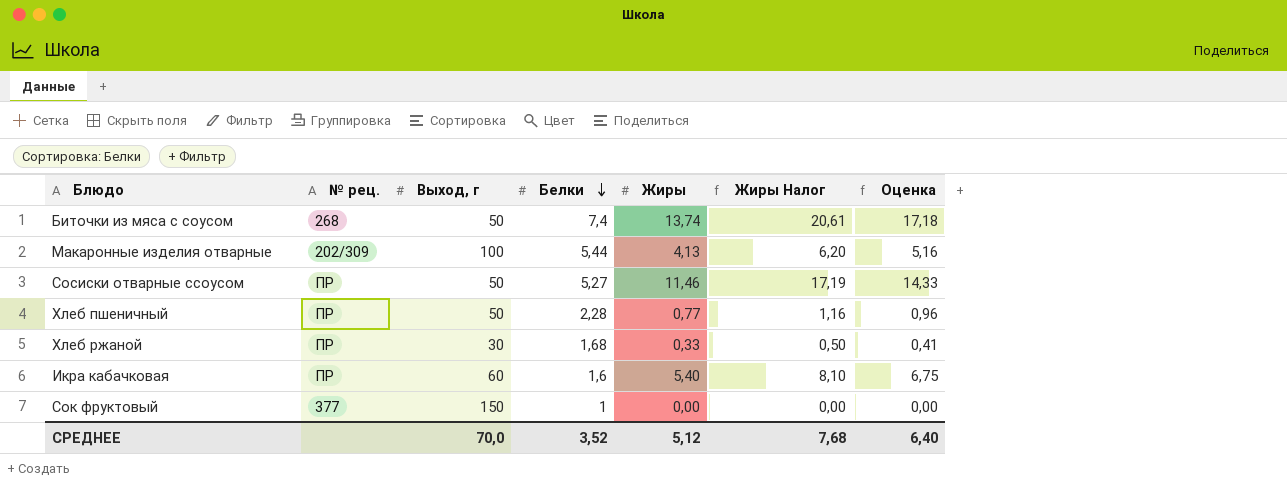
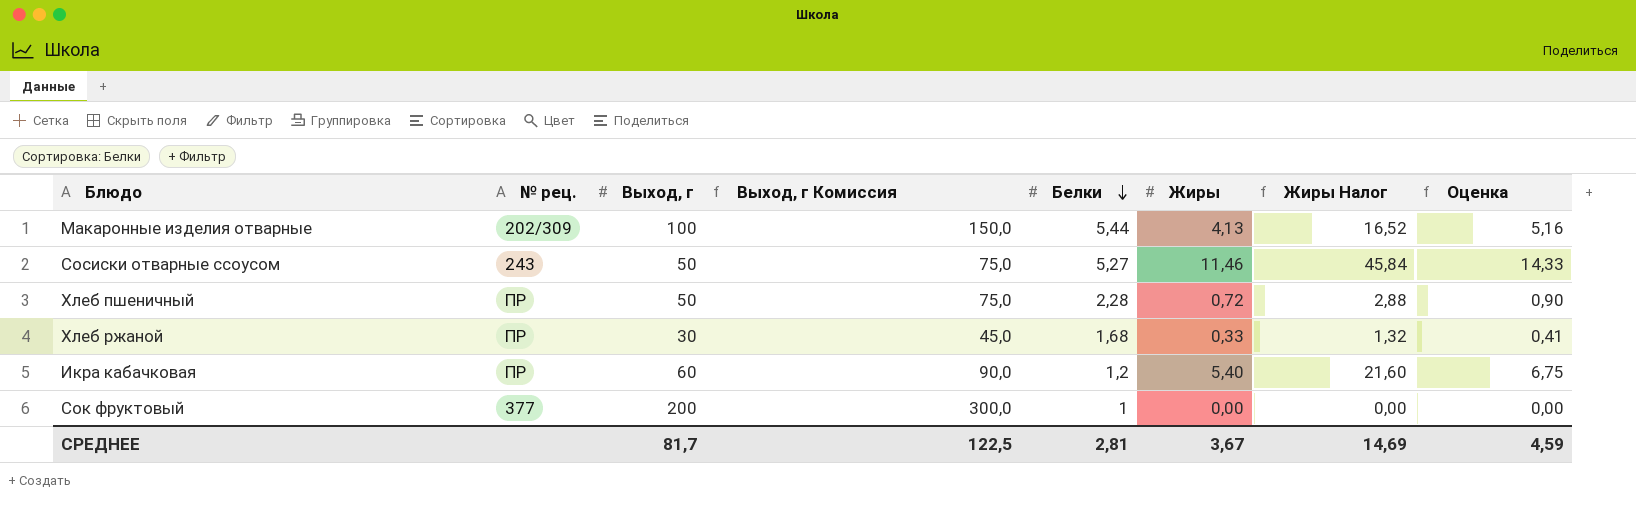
column Выход, г Комиссия | formula: none -> [Выход, г] * 1,5
column Жиры Налог | formula: [Жиры] * 1,5 -> [Жиры] * 4
row Биточки из мяса с соусом: 268 | 50 | 7,4 | 13,74 | 20,61 | 17,18 -> none
Сосиски отварные ссоусом | № рец.: ПР -> 243
Хлеб пшеничный | Жиры: 0,77 -> 0,72
Хлеб пшеничный | Оценка: 0,96 -> 0,90
Икра кабачковая | Белки: 1,6 -> 1,2
Сок фруктовый | Выход, г: 150 -> 200
СРЕДНЕЕ | Выход, г: 70,0 -> 81,7
СРЕДНЕЕ | Белки: 3,52 -> 2,81
СРЕДНЕЕ | Жиры: 5,12 -> 3,67
СРЕДНЕЕ | Жиры Налог: 7,68 -> 14,69
СРЕДНЕЕ | Оценка: 6,40 -> 4,59

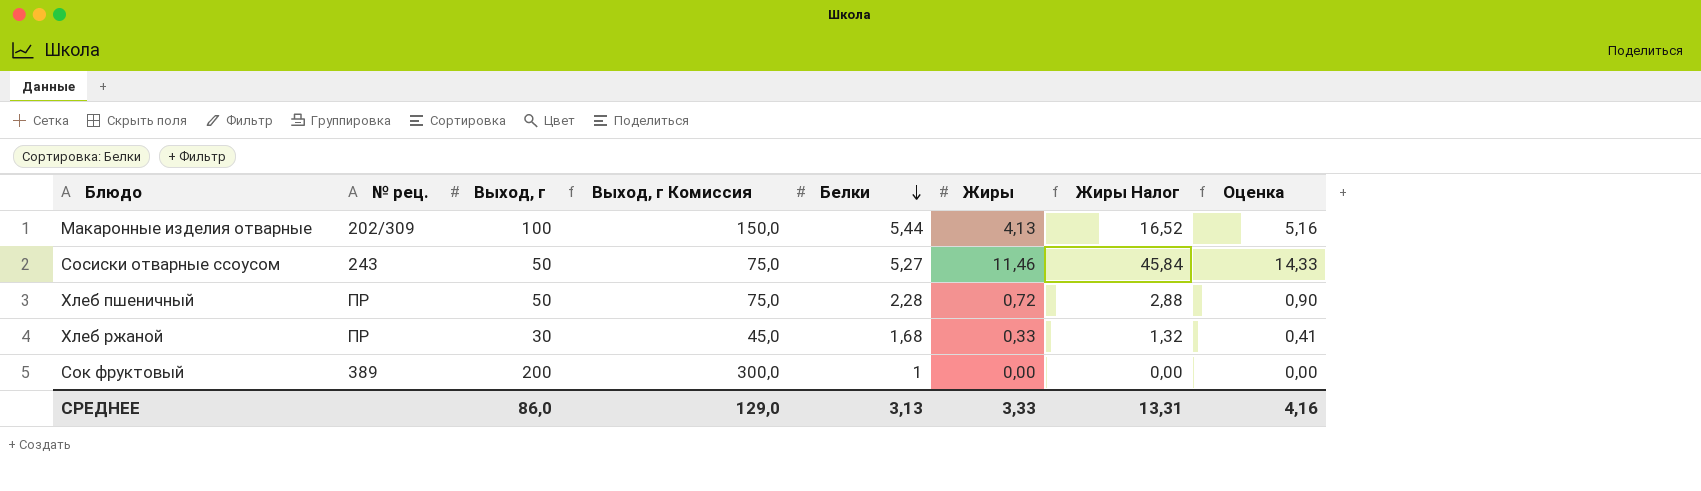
row Икра кабачковая: ПР | 60 | 90,0 | 1,2 | 5,40 | 21,60 | 6,75 -> none
Сок фруктовый | № рец.: 377 -> 389
СРЕДНЕЕ | Выход, г: 81,7 -> 86,0
СРЕДНЕЕ | Выход, г Комиссия: 122,5 -> 129,0
СРЕДНЕЕ | Белки: 2,81 -> 3,13
СРЕДНЕЕ | Жиры: 3,67 -> 3,33
СРЕДНЕЕ | Жиры Налог: 14,69 -> 13,31
СРЕДНЕЕ | Оценка: 4,59 -> 4,16

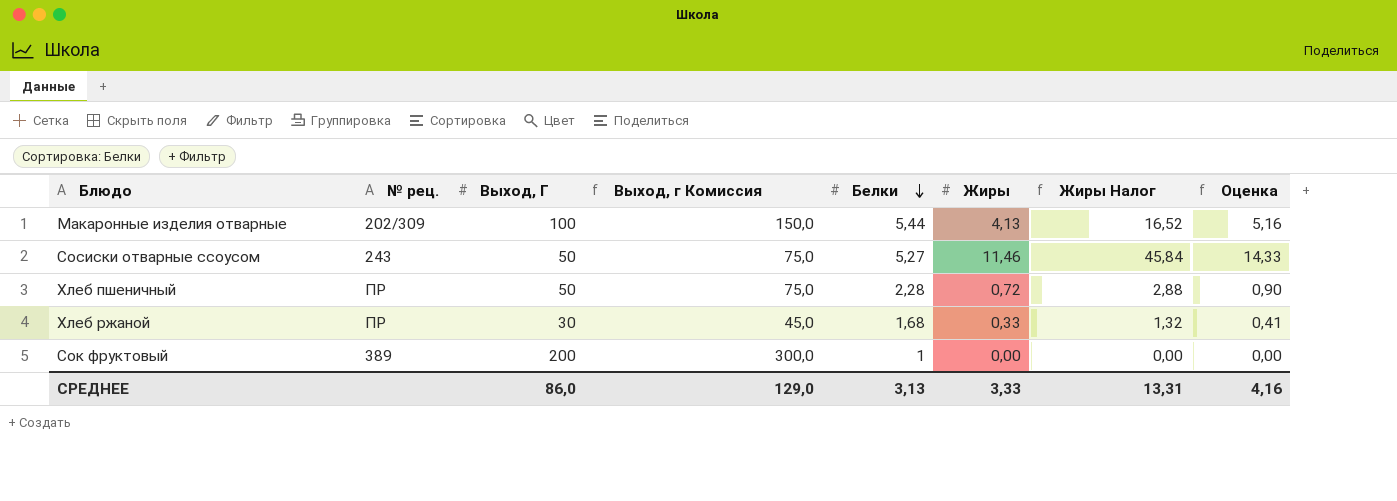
column name: Выход, г -> Выход, Г

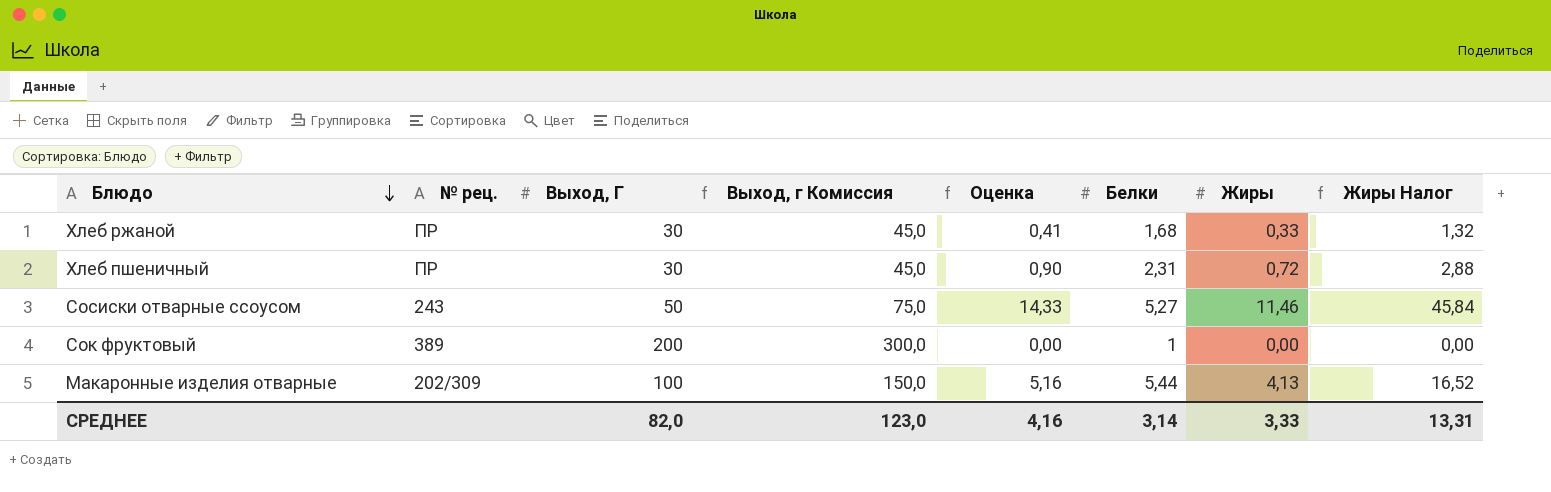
row order: Белки descending -> Блюдо descending
column Оценка | position: 8 -> 5
Хлеб пшеничный | Выход, Г: 50 -> 30
Хлеб пшеничный | Выход, г Комиссия: 75,0 -> 45,0
Хлеб пшеничный | Белки: 2,28 -> 2,31
СРЕДНЕЕ | Выход, Г: 86,0 -> 82,0
СРЕДНЕЕ | Выход, г Комиссия: 129,0 -> 123,0
СРЕДНЕЕ | Белки: 3,13 -> 3,14

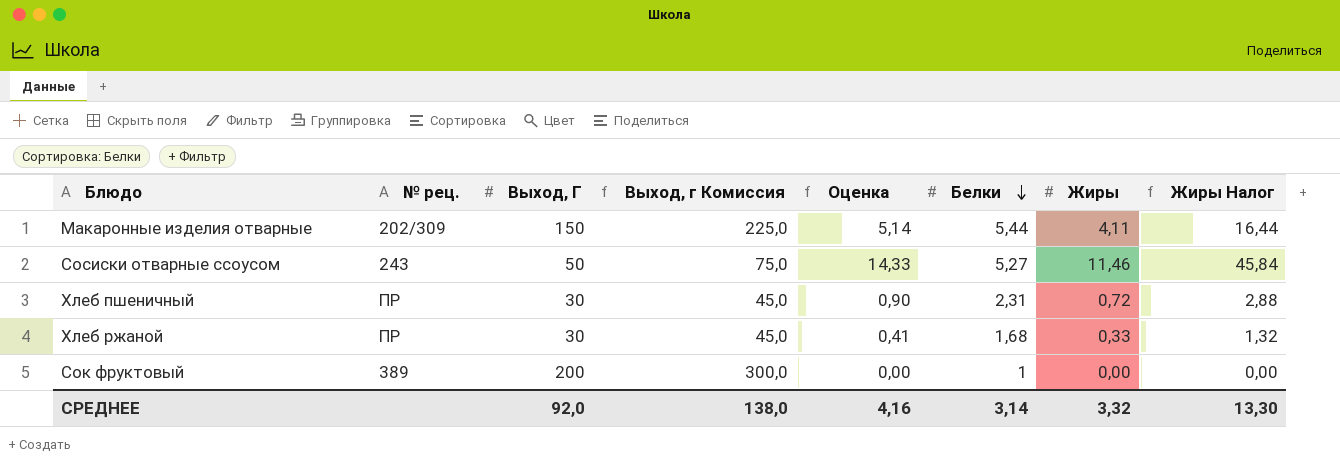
row order: Блюдо descending -> Белки descending
Макаронные изделия отварные | Выход, Г: 100 -> 150
Макаронные изделия отварные | Выход, г Комиссия: 150,0 -> 225,0
Макаронные изделия отварные | Оценка: 5,16 -> 5,14
Макаронные изделия отварные | Жиры: 4,13 -> 4,11
Макаронные изделия отварные | Жиры Налог: 16,52 -> 16,44
СРЕДНЕЕ | Выход, Г: 82,0 -> 92,0
СРЕДНЕЕ | Выход, г Комиссия: 123,0 -> 138,0
СРЕДНЕЕ | Жиры: 3,33 -> 3,32
СРЕДНЕЕ | Жиры Налог: 13,31 -> 13,30

